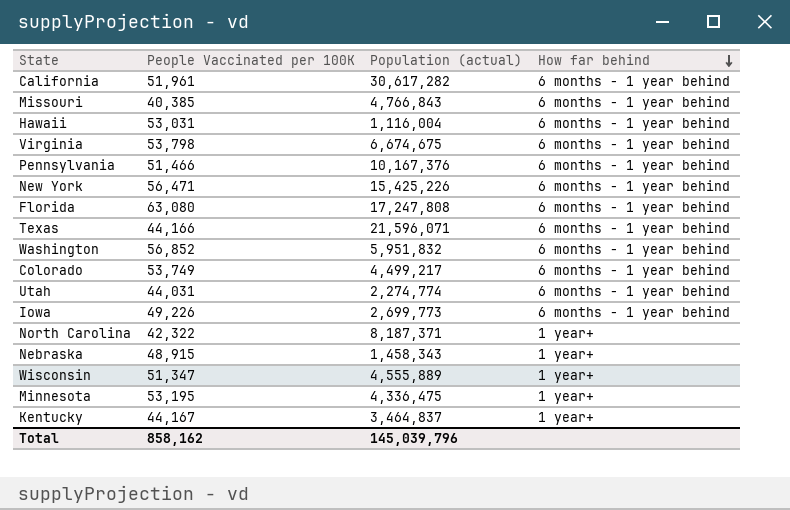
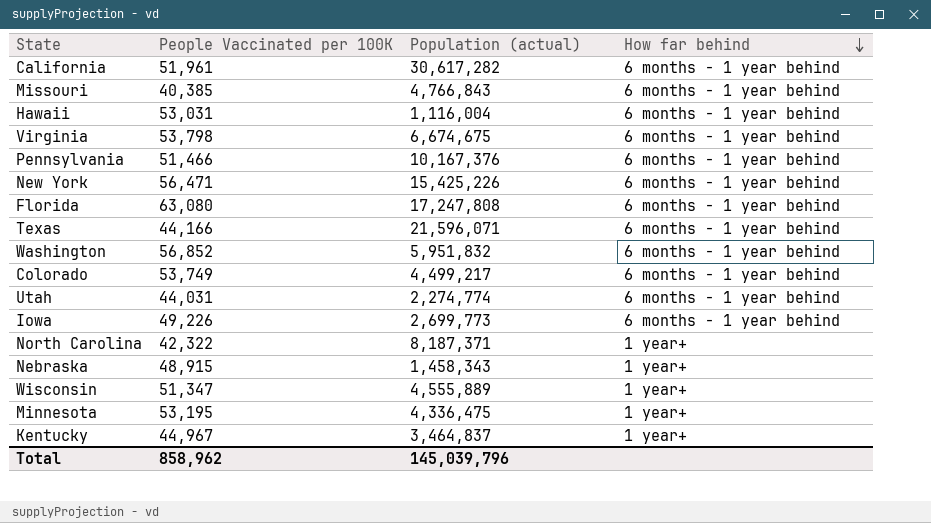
Kentucky | People Vaccinated per 100K: 44,167 -> 44,967
Total | People Vaccinated per 100K: 858,162 -> 858,962

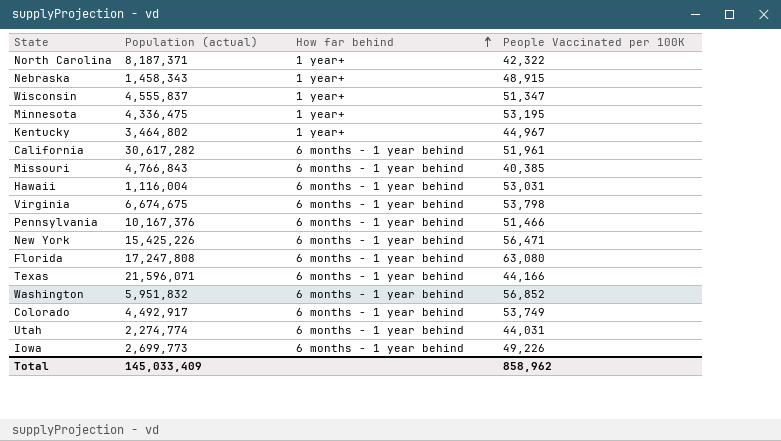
row order: How far behind descending -> How far behind ascending
column People Vaccinated per 100K | position: 2 -> 4
Wisconsin | Population (actual): 4,555,889 -> 4,555,837
Kentucky | Population (actual): 3,464,837 -> 3,464,802
Colorado | Population (actual): 4,499,217 -> 4,492,917
Total | Population (actual): 145,039,796 -> 145,033,409

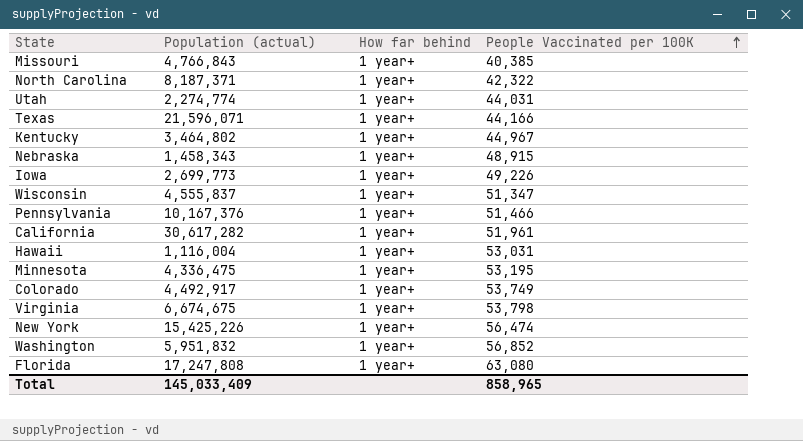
row order: How far behind ascending -> People Vaccinated per 100K ascending
Missouri | How far behind: 6 months - 1 year behind -> 1 year+
Utah | How far behind: 6 months - 1 year behind -> 1 year+
Texas | How far behind: 6 months - 1 year behind -> 1 year+
Iowa | How far behind: 6 months - 1 year behind -> 1 year+
Pennsylvania | How far behind: 6 months - 1 year behind -> 1 year+
California | How far behind: 6 months - 1 year behind -> 1 year+
Hawaii | How far behind: 6 months - 1 year behind -> 1 year+
Colorado | How far behind: 6 months - 1 year behind -> 1 year+
Virginia | How far behind: 6 months - 1 year behind -> 1 year+
New York | How far behind: 6 months - 1 year behind -> 1 year+
New York | People Vaccinated per 100K: 56,471 -> 56,474
Washington | How far behind: 6 months - 1 year behind -> 1 year+
Florida | How far behind: 6 months - 1 year behind -> 1 year+
Total | People Vaccinated per 100K: 858,962 -> 858,965

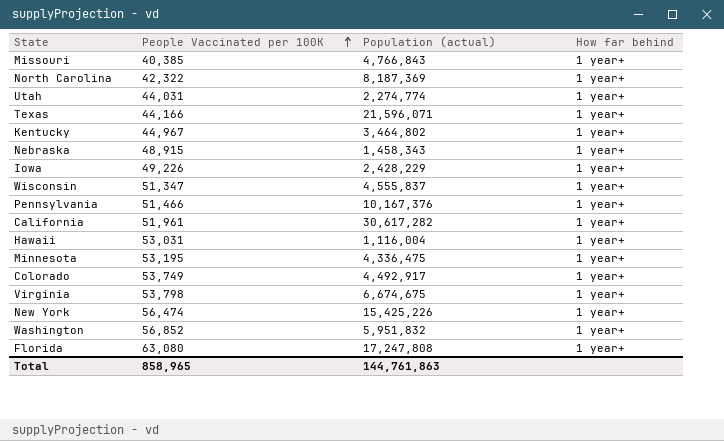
column People Vaccinated per 100K | position: 4 -> 2
North Carolina | Population (actual): 8,187,371 -> 8,187,369
Iowa | Population (actual): 2,699,773 -> 2,428,229
Total | Population (actual): 145,033,409 -> 144,761,863

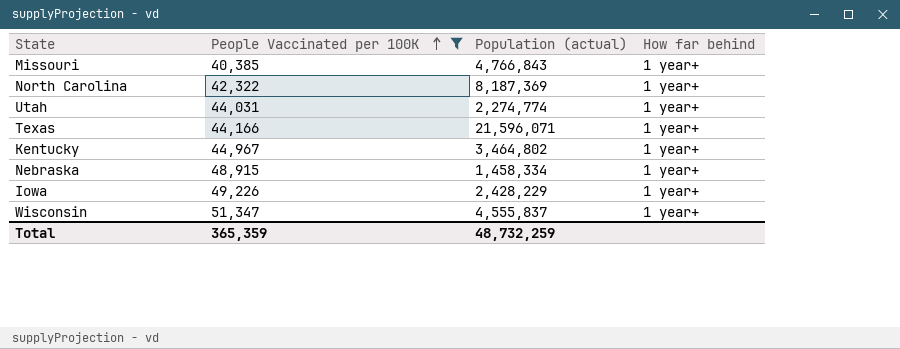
filter: none -> People Vaccinated per 100K <= 51,347
Nebraska | Population (actual): 1,458,343 -> 1,458,334
Total | People Vaccinated per 100K: 858,965 -> 365,359
Total | Population (actual): 144,761,863 -> 48,732,259

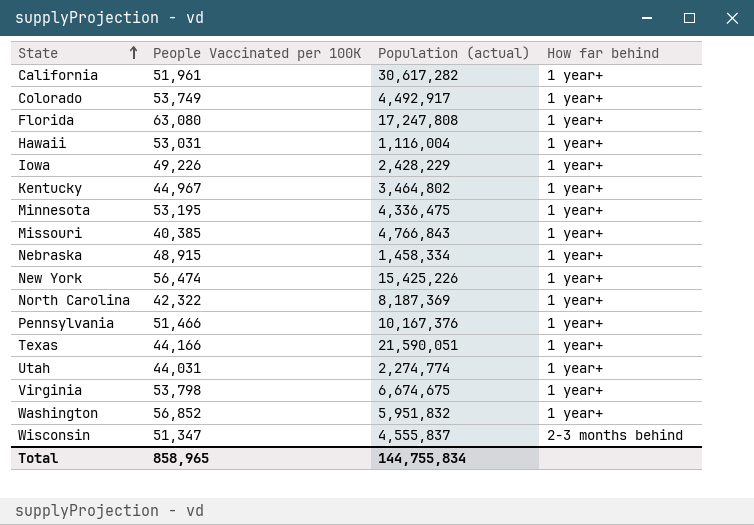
filter: People Vaccinated per 100K <= 51,347 -> none
row order: People Vaccinated per 100K ascending -> State ascending
Texas | Population (actual): 21,596,071 -> 21,590,051
Wisconsin | How far behind: 1 year+ -> 2-3 months behind
Total | People Vaccinated per 100K: 365,359 -> 858,965
Total | Population (actual): 48,732,259 -> 144,755,834

